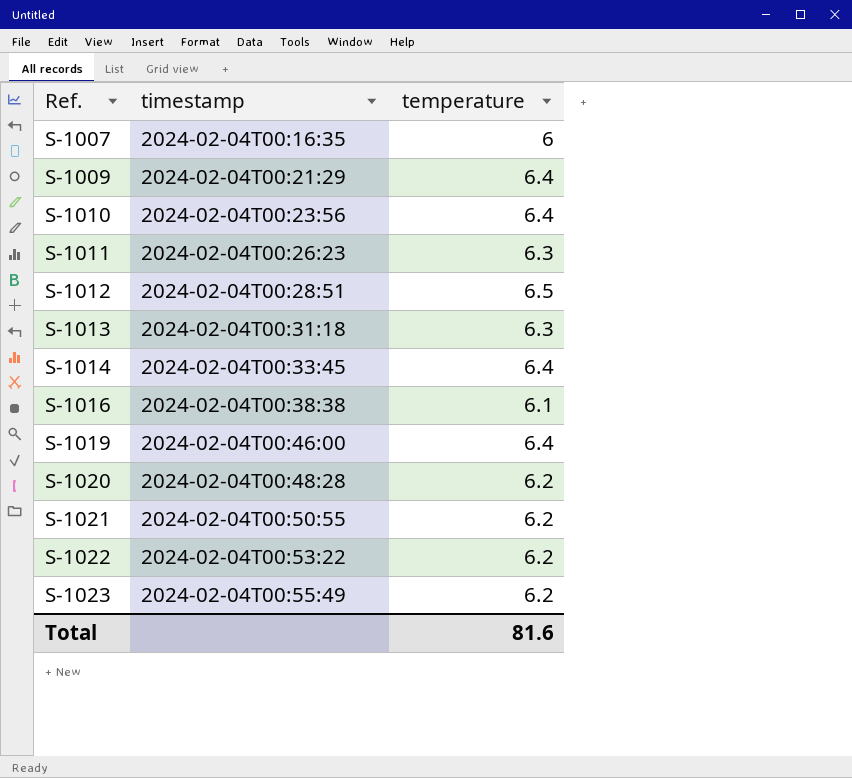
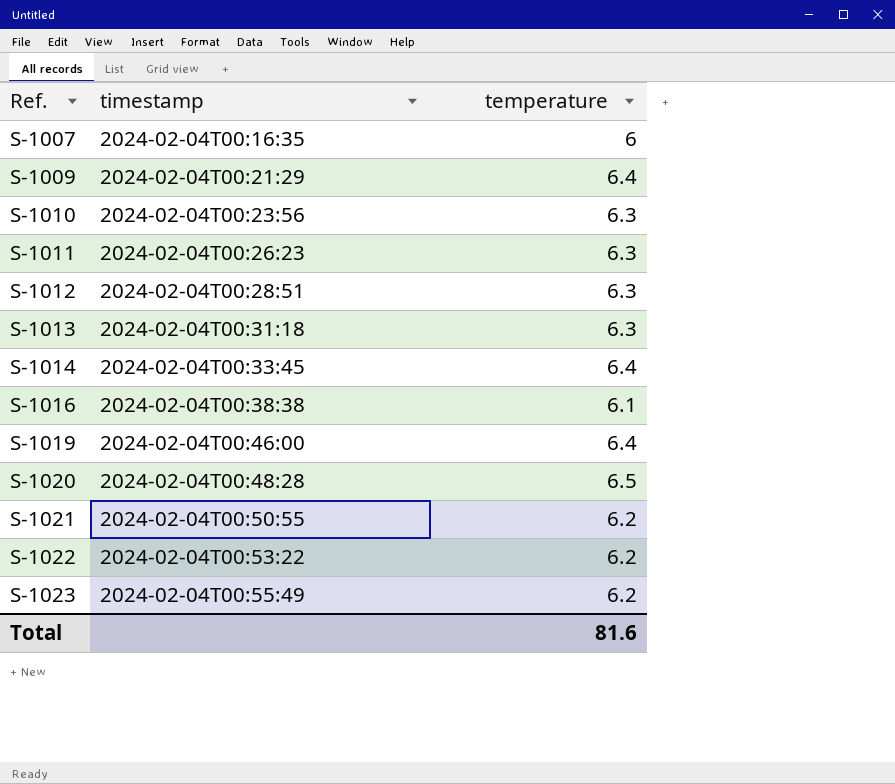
S-1010 | temperature: 6.4 -> 6.3
S-1012 | temperature: 6.5 -> 6.3
S-1020 | temperature: 6.2 -> 6.5

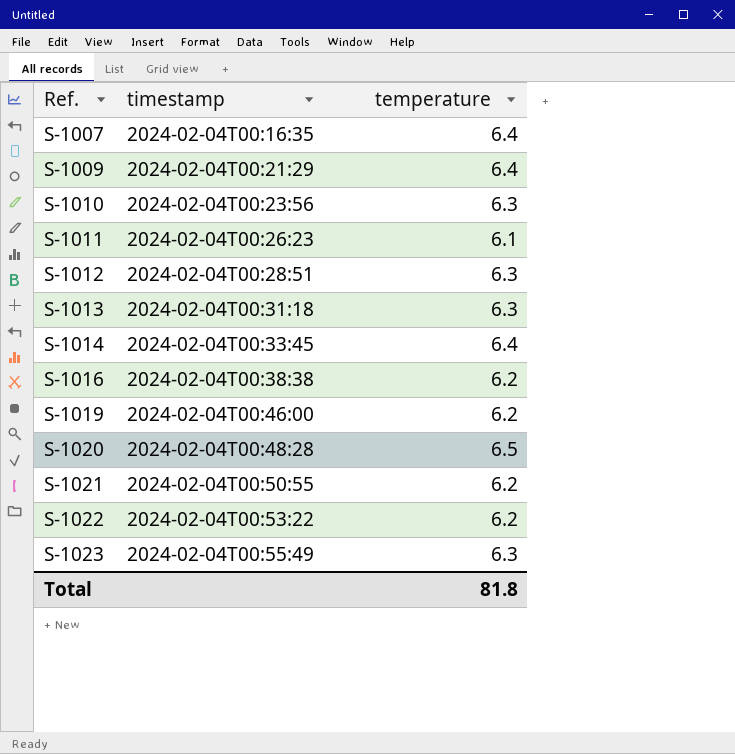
S-1007 | temperature: 6 -> 6.4
S-1011 | temperature: 6.3 -> 6.1
S-1016 | temperature: 6.1 -> 6.2
S-1019 | temperature: 6.4 -> 6.2
S-1023 | temperature: 6.2 -> 6.3
Total | temperature: 81.6 -> 81.8

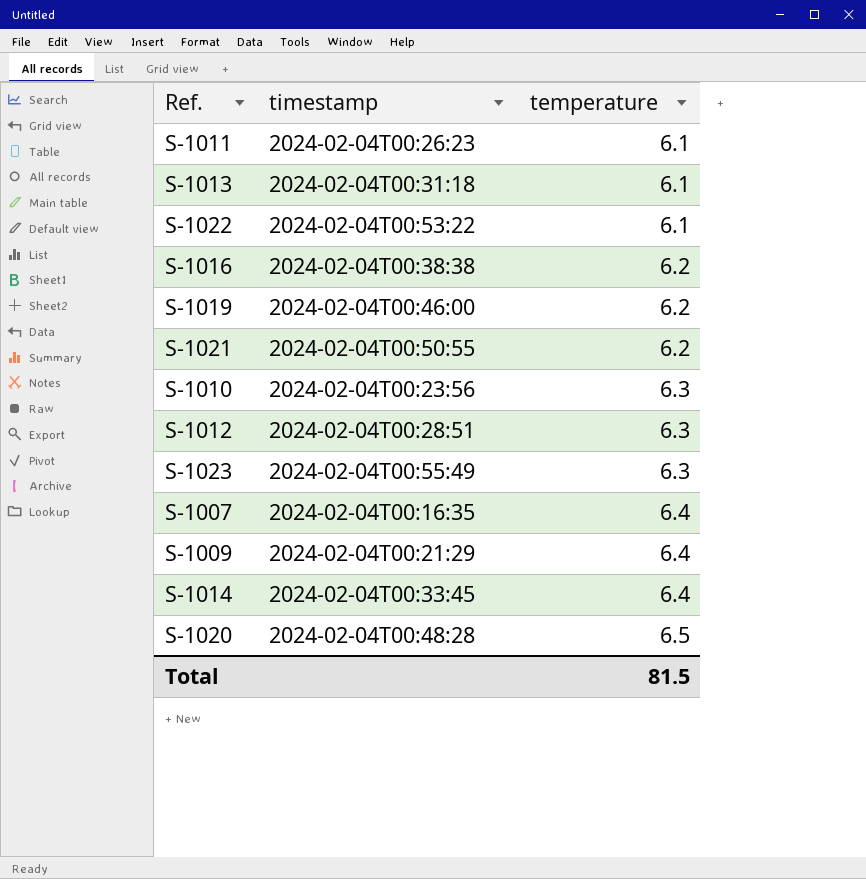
row order: Ref. ascending -> temperature ascending
S-1013 | temperature: 6.3 -> 6.1
S-1022 | temperature: 6.2 -> 6.1
Total | temperature: 81.8 -> 81.5

